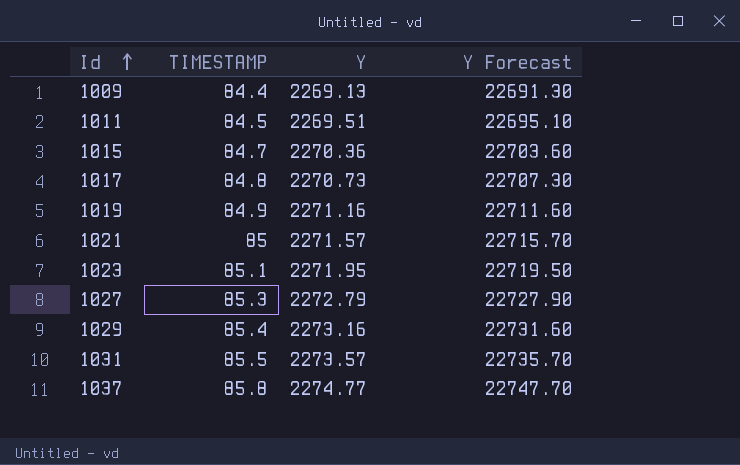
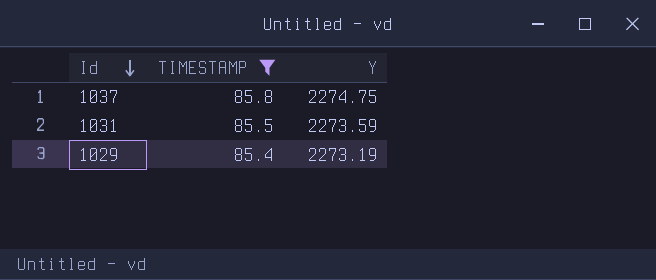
filter: none -> TIMESTAMP >= 85.4
row order: Id ascending -> Id descending
column Y Forecast | formula: [Y] * 10 -> none
1037 | Y: 2274.77 -> 2274.75
1031 | Y: 2273.57 -> 2273.59
1029 | Y: 2273.16 -> 2273.19

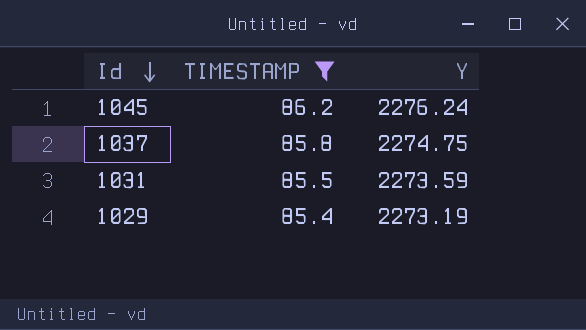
row 1045: none -> 86.2 | 2276.24

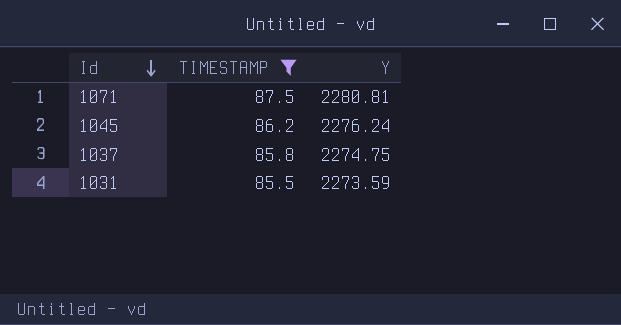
row 1029: 85.4 | 2273.19 -> none
row 1071: none -> 87.5 | 2280.81

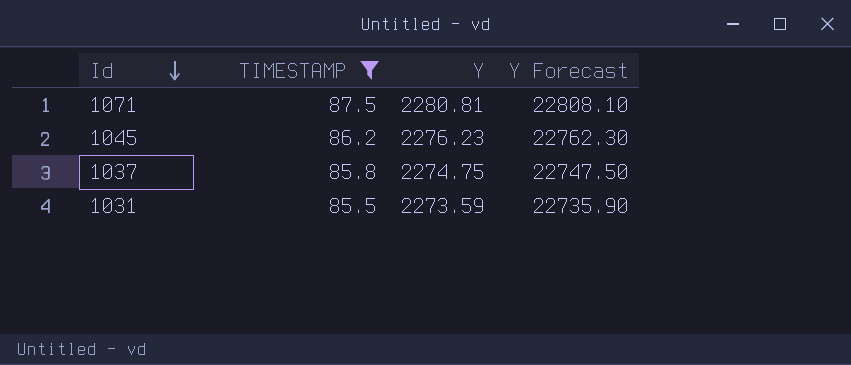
column Y Forecast | formula: none -> [Y] * 10
1045 | Y: 2276.24 -> 2276.23

